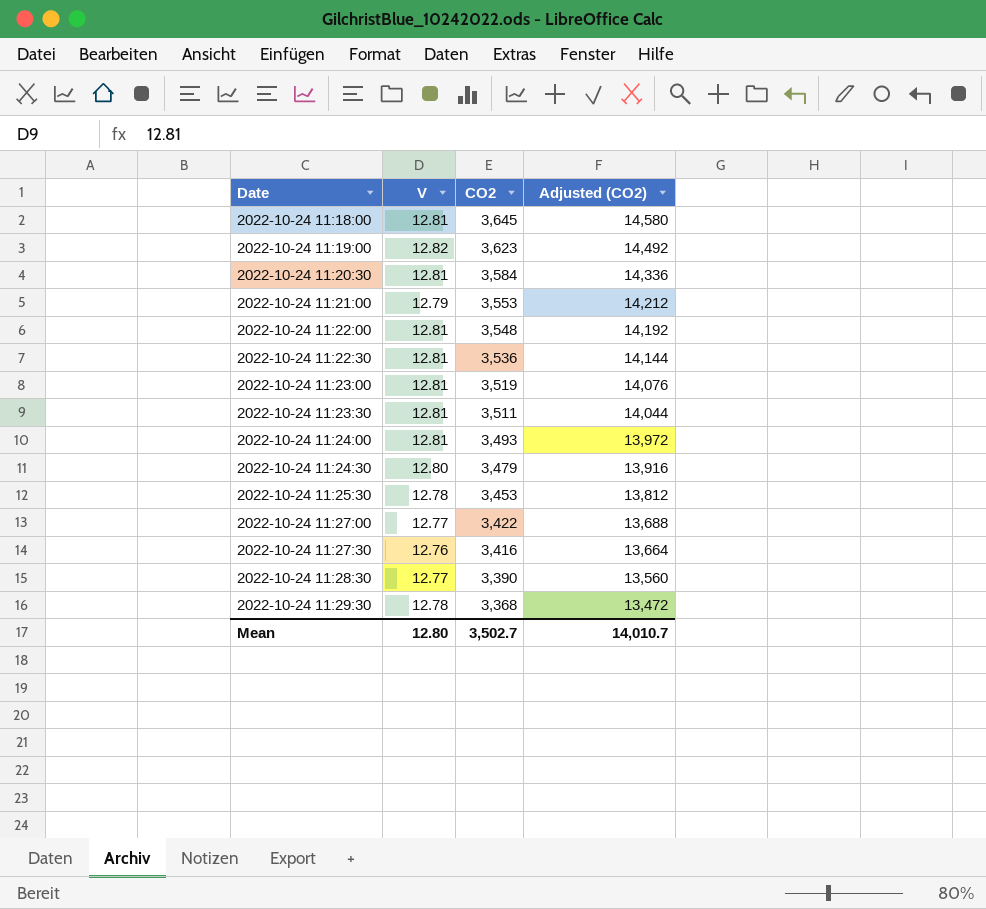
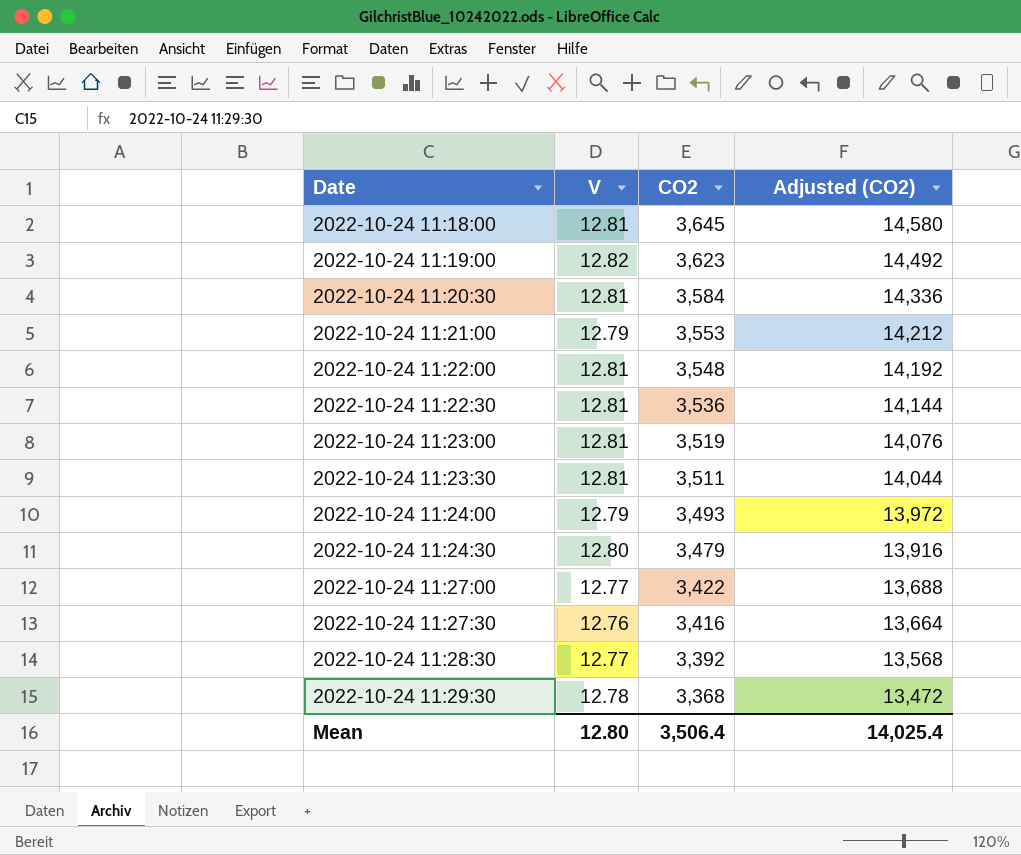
row 2022-10-24 11:25:30: 12.78 | 3,453 | 13,812 -> none
2022-10-24 11:24:00 | V: 12.81 -> 12.79
2022-10-24 11:28:30 | CO2: 3,390 -> 3,392
2022-10-24 11:28:30 | Adjusted (CO2): 13,560 -> 13,568
Mean | CO2: 3,502.7 -> 3,506.4
Mean | Adjusted (CO2): 14,010.7 -> 14,025.4

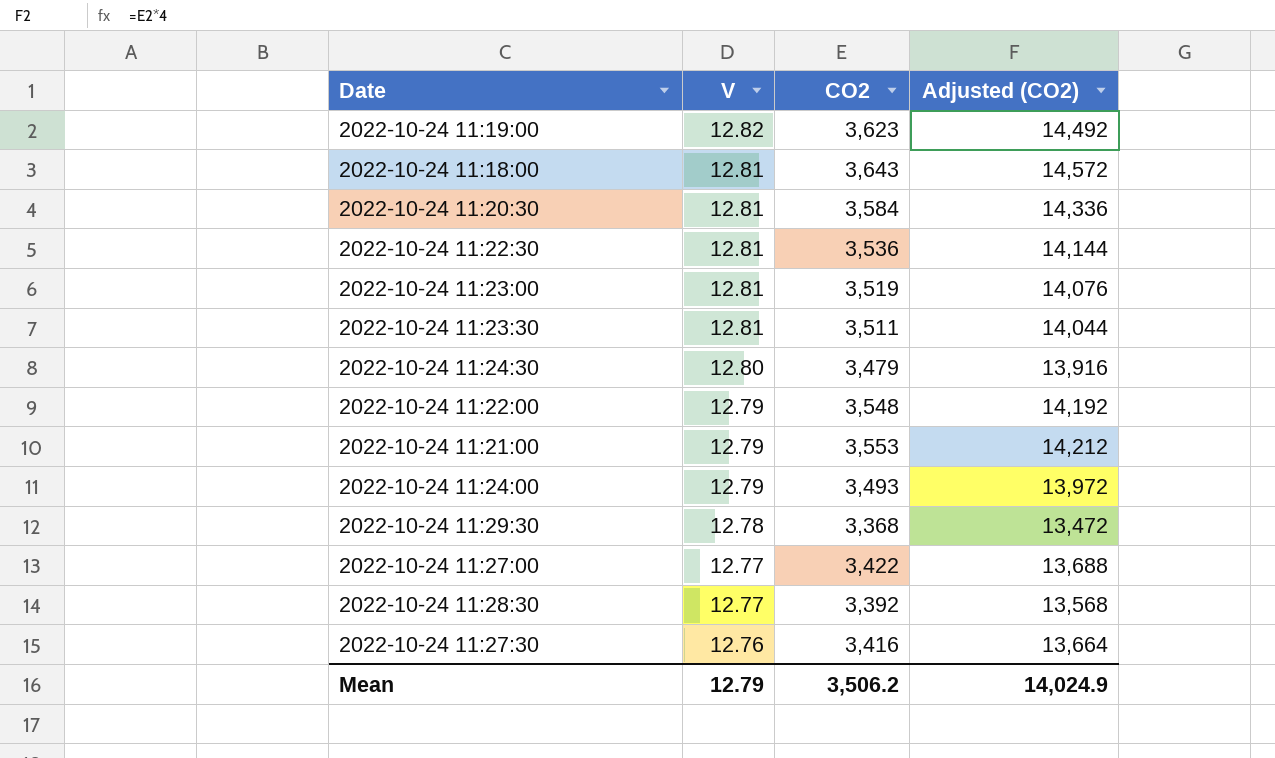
row order: Date ascending -> V descending
2022-10-24 11:18:00 | CO2: 3,645 -> 3,643
2022-10-24 11:18:00 | Adjusted (CO2): 14,580 -> 14,572
2022-10-24 11:22:00 | V: 12.81 -> 12.79
Mean | V: 12.80 -> 12.79
Mean | CO2: 3,506.4 -> 3,506.2
Mean | Adjusted (CO2): 14,025.4 -> 14,024.9

